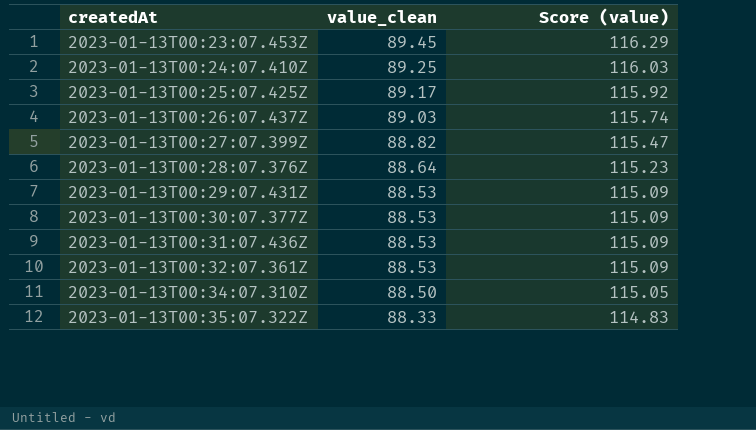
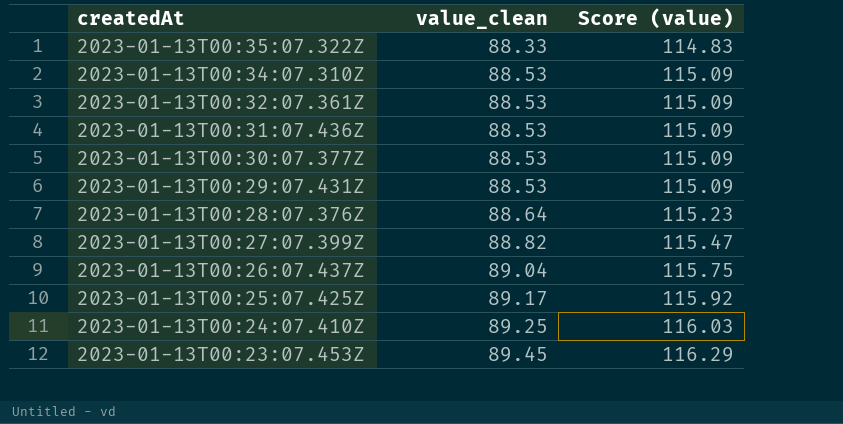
row order: createdAt ascending -> createdAt descending
2023-01-13T00:34:07.310Z | value_clean: 88.50 -> 88.53
2023-01-13T00:34:07.310Z | Score (value): 115.05 -> 115.09
2023-01-13T00:26:07.437Z | value_clean: 89.03 -> 89.04
2023-01-13T00:26:07.437Z | Score (value): 115.74 -> 115.75

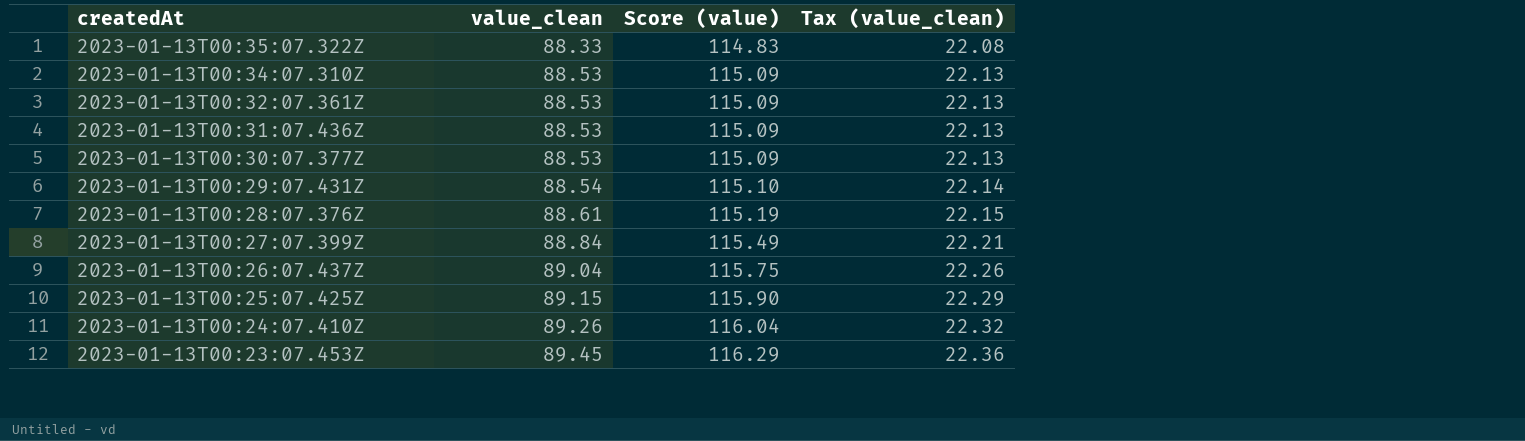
column Tax (value_clean) | formula: none -> [value_clean] * 0.25
2023-01-13T00:29:07.431Z | value_clean: 88.53 -> 88.54
2023-01-13T00:29:07.431Z | Score (value): 115.09 -> 115.10
2023-01-13T00:28:07.376Z | value_clean: 88.64 -> 88.61
2023-01-13T00:28:07.376Z | Score (value): 115.23 -> 115.19
2023-01-13T00:27:07.399Z | value_clean: 88.82 -> 88.84
2023-01-13T00:27:07.399Z | Score (value): 115.47 -> 115.49
2023-01-13T00:25:07.425Z | value_clean: 89.17 -> 89.15
2023-01-13T00:25:07.425Z | Score (value): 115.92 -> 115.90
2023-01-13T00:24:07.410Z | value_clean: 89.25 -> 89.26
2023-01-13T00:24:07.410Z | Score (value): 116.03 -> 116.04

